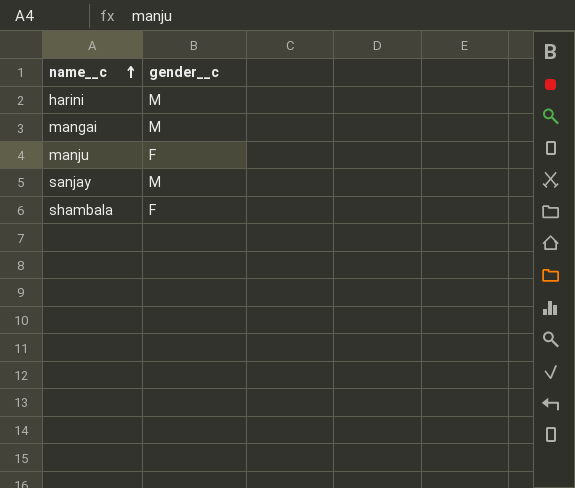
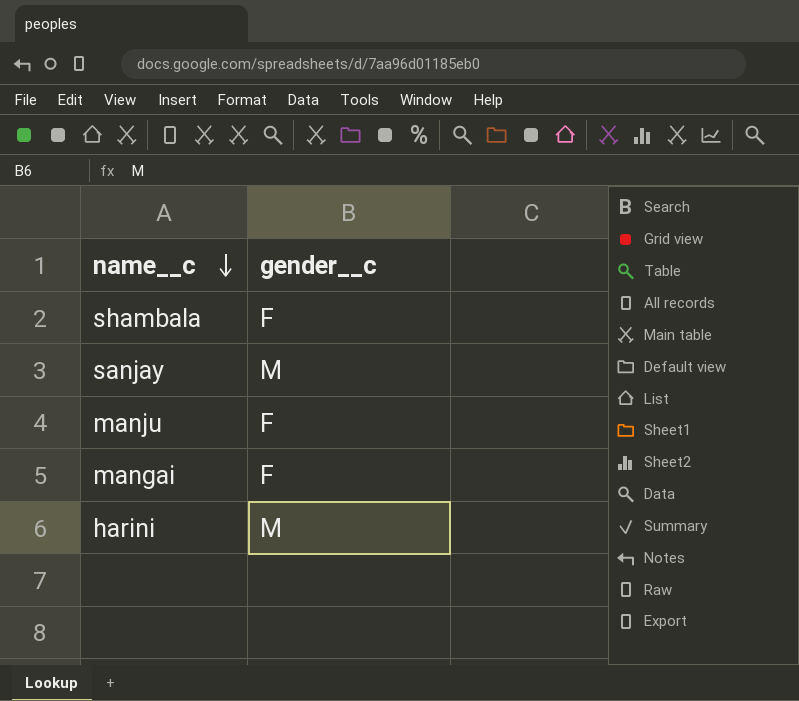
row order: name__c ascending -> name__c descending
mangai | gender__c: M -> F

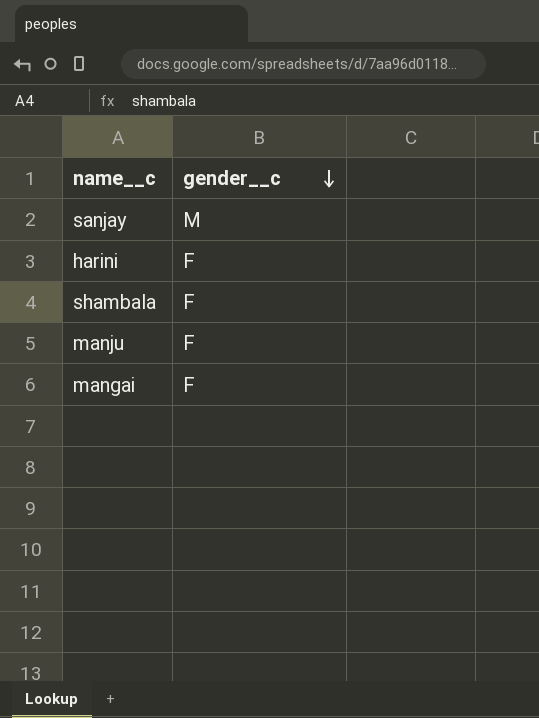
row order: name__c descending -> gender__c descending
harini | gender__c: M -> F

